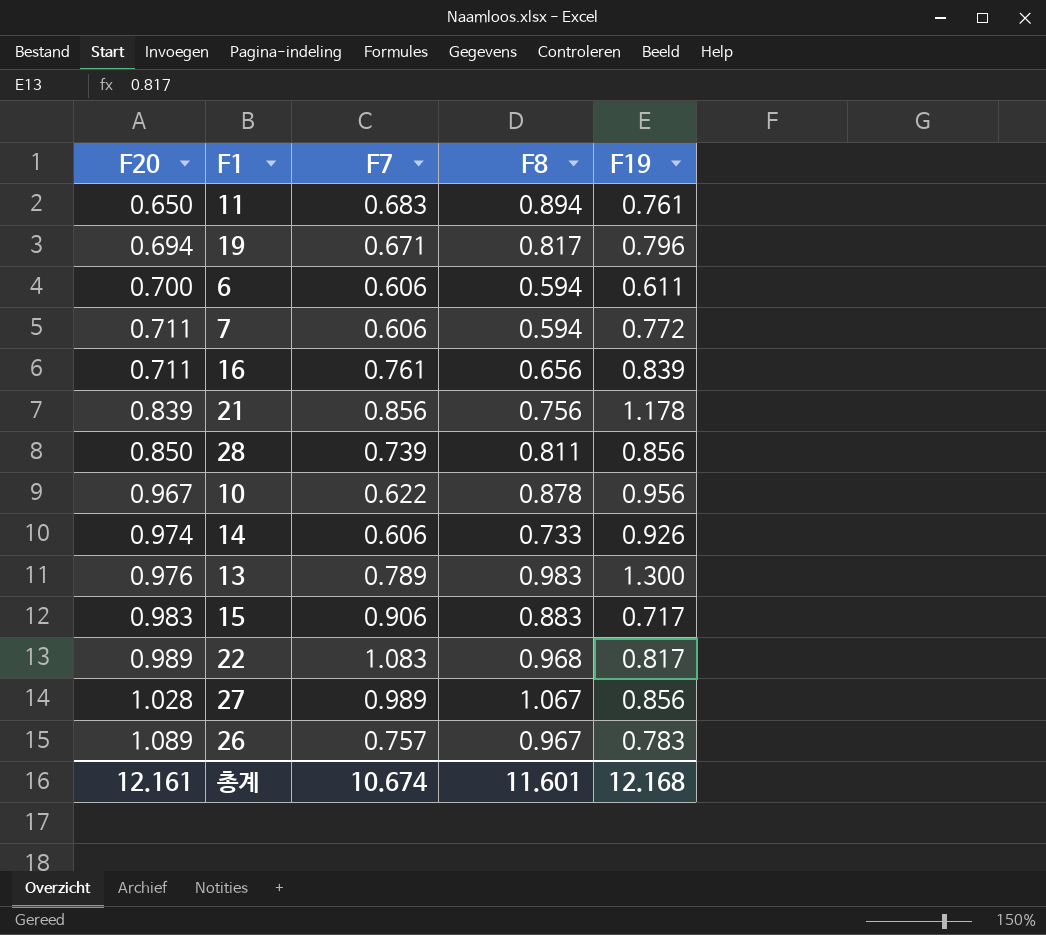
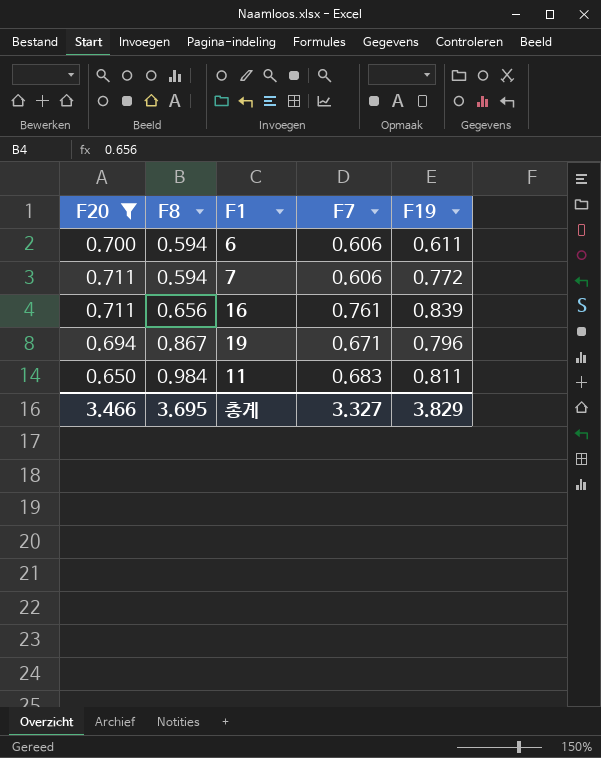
filter: none -> F20 <= 0.711
row order: F20 ascending -> F8 ascending
column F8 | position: 4 -> 2
19 | F8: 0.817 -> 0.867
11 | F8: 0.894 -> 0.984
11 | F19: 0.761 -> 0.811
총계 | F20: 12.161 -> 3.466
총계 | F8: 11.601 -> 3.695
총계 | F7: 10.674 -> 3.327
총계 | F19: 12.168 -> 3.829

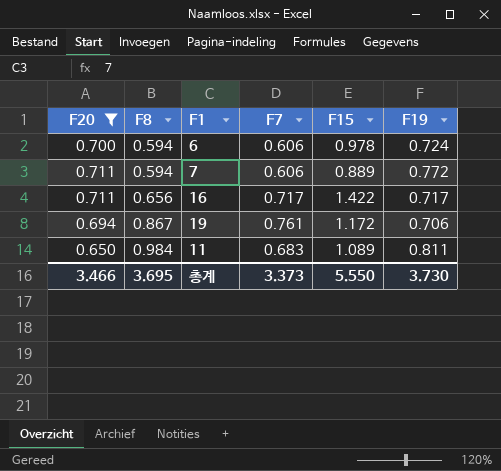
column F15 | position: none -> 5
6 | F19: 0.611 -> 0.724
16 | F7: 0.761 -> 0.717
16 | F19: 0.839 -> 0.717
19 | F7: 0.671 -> 0.761
19 | F19: 0.796 -> 0.706
총계 | F7: 3.327 -> 3.373
총계 | F19: 3.829 -> 3.730

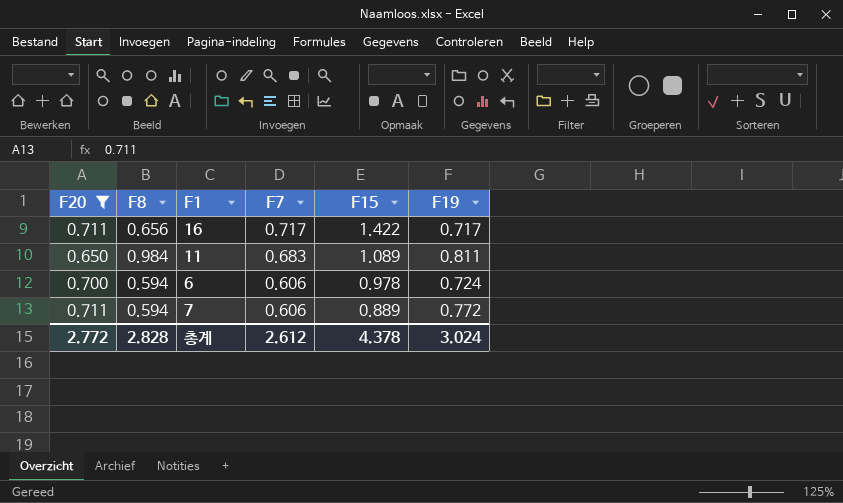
row order: F8 ascending -> F7 descending
row 19: 0.694 | 0.867 | 0.761 | 1.172 | 0.706 -> none
총계 | F20: 3.466 -> 2.772
총계 | F8: 3.695 -> 2.828
총계 | F7: 3.373 -> 2.612
총계 | F15: 5.550 -> 4.378
총계 | F19: 3.730 -> 3.024

